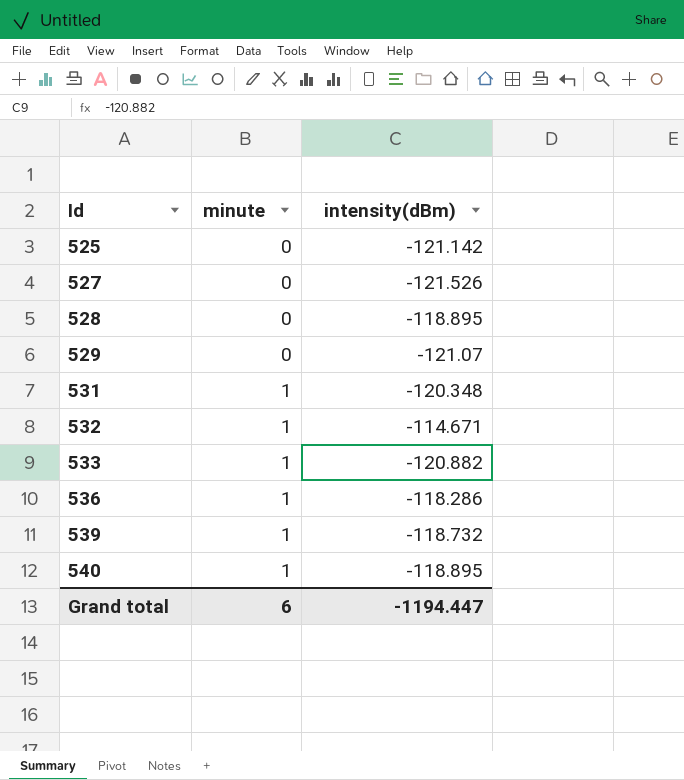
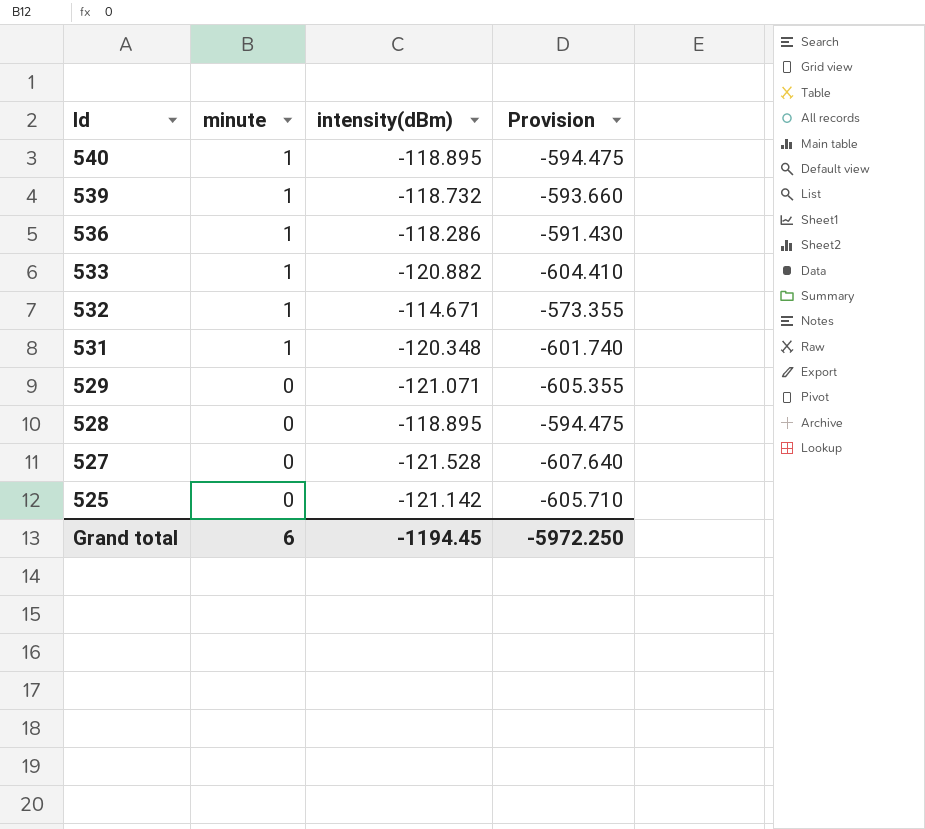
row order: Id ascending -> Id descending
column Provision | formula: none -> [intensity(dBm)] * 5
529 | intensity(dBm): -121.07 -> -121.071
527 | intensity(dBm): -121.526 -> -121.528
Grand total | intensity(dBm): -1194.447 -> -1194.45

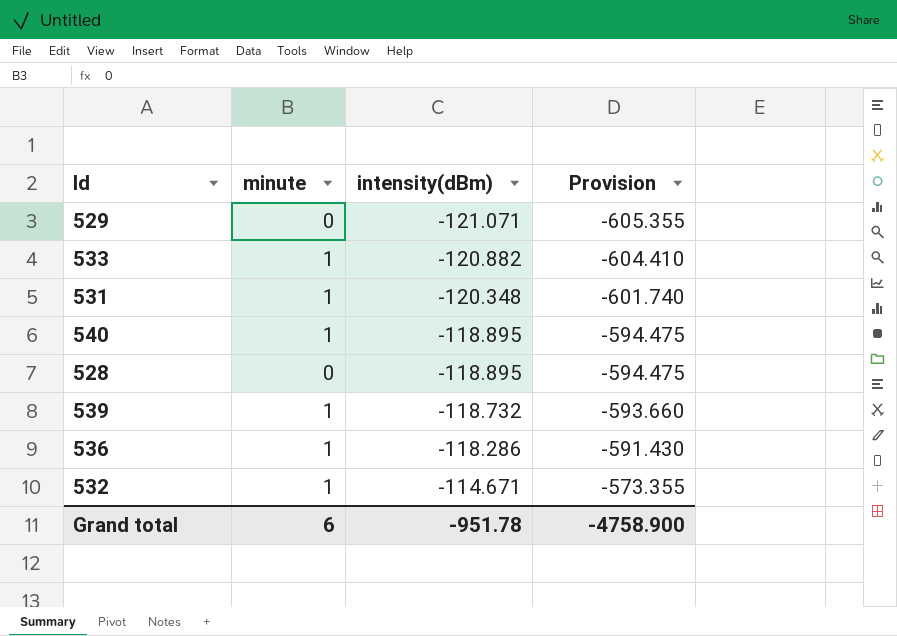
row order: Id descending -> intensity(dBm) ascending
row 527: 0 | -121.528 | -607.640 -> none
row 525: 0 | -121.142 | -605.710 -> none
Grand total | intensity(dBm): -1194.45 -> -951.78
Grand total | Provision: -5972.250 -> -4758.900

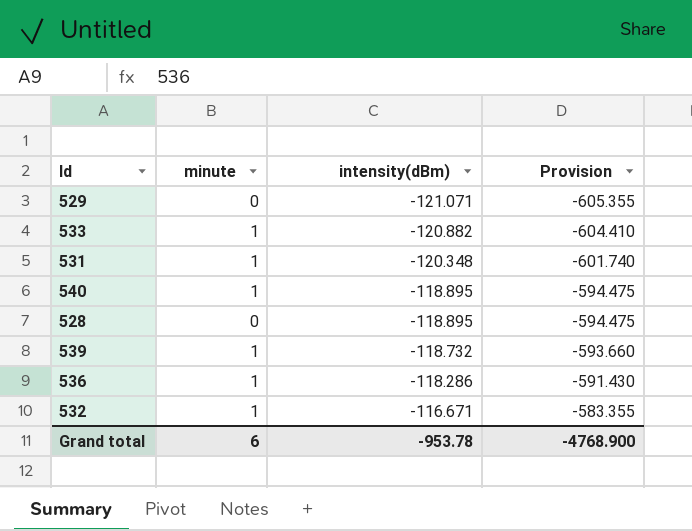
532 | intensity(dBm): -114.671 -> -116.671
532 | Provision: -573.355 -> -583.355
Grand total | intensity(dBm): -951.78 -> -953.78
Grand total | Provision: -4758.900 -> -4768.900

